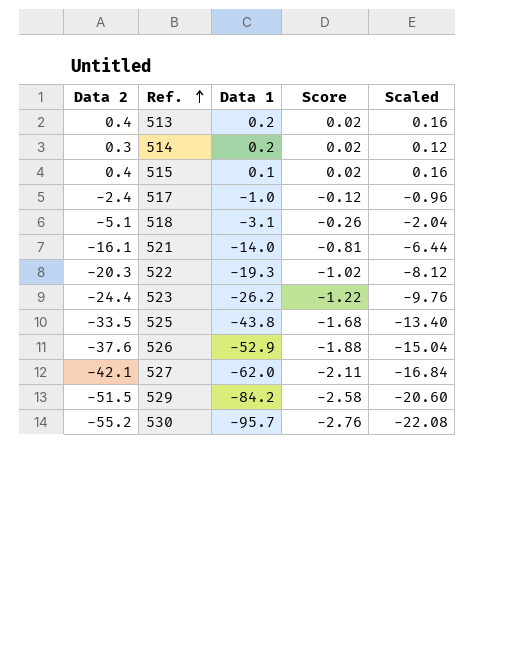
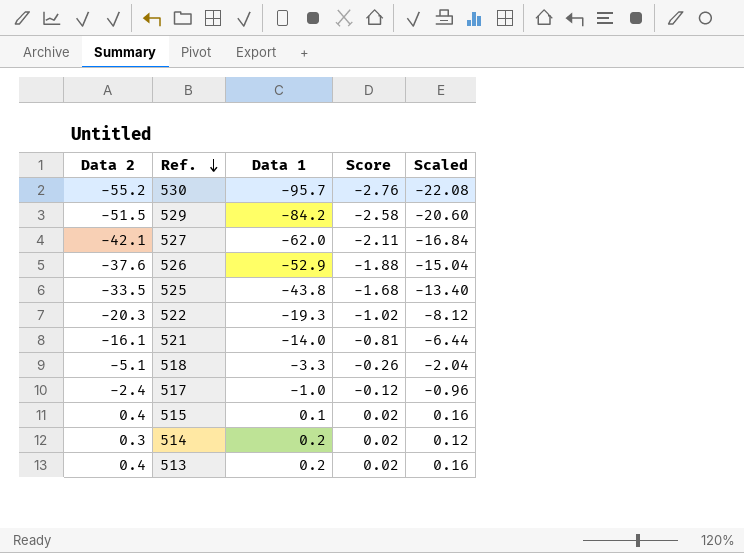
row order: Ref. ascending -> Ref. descending
row 523: -24.4 | -26.2 | -1.22 | -9.76 -> none
518 | Data 1: -3.1 -> -3.3

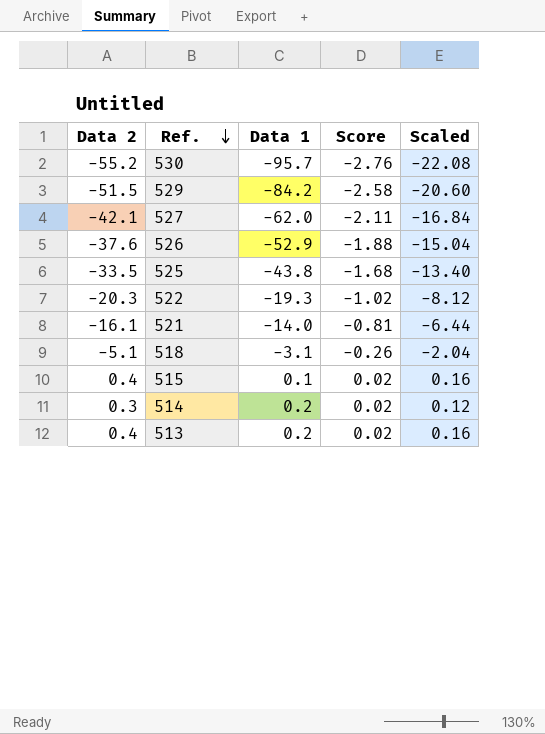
row 517: -2.4 | -1.0 | -0.12 | -0.96 -> none
518 | Data 1: -3.3 -> -3.1

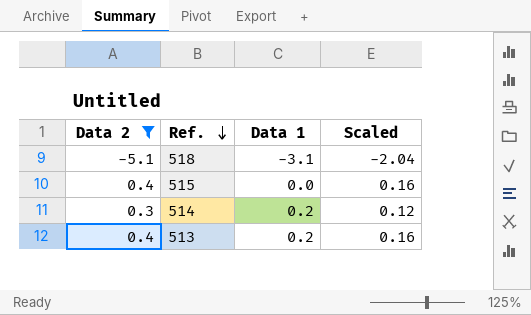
filter: none -> Data 2 >= -5.1
column Score | formula: [Data 2] * 0.05 -> none
515 | Data 1: 0.1 -> 0.0

